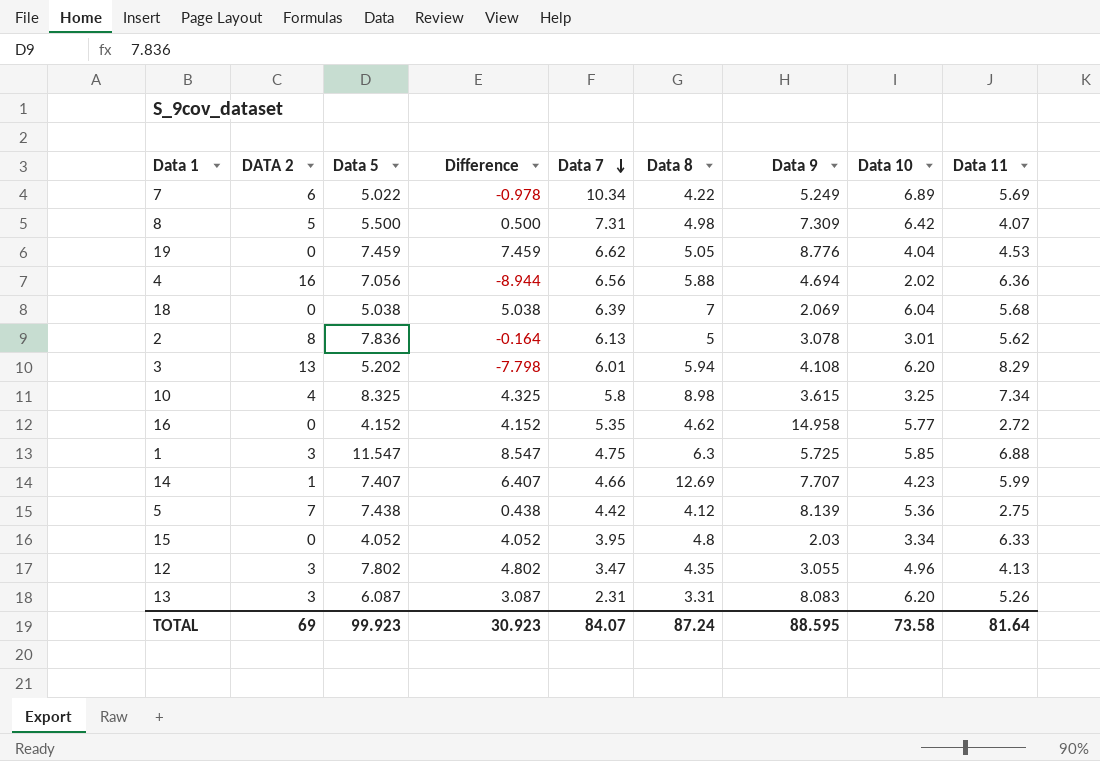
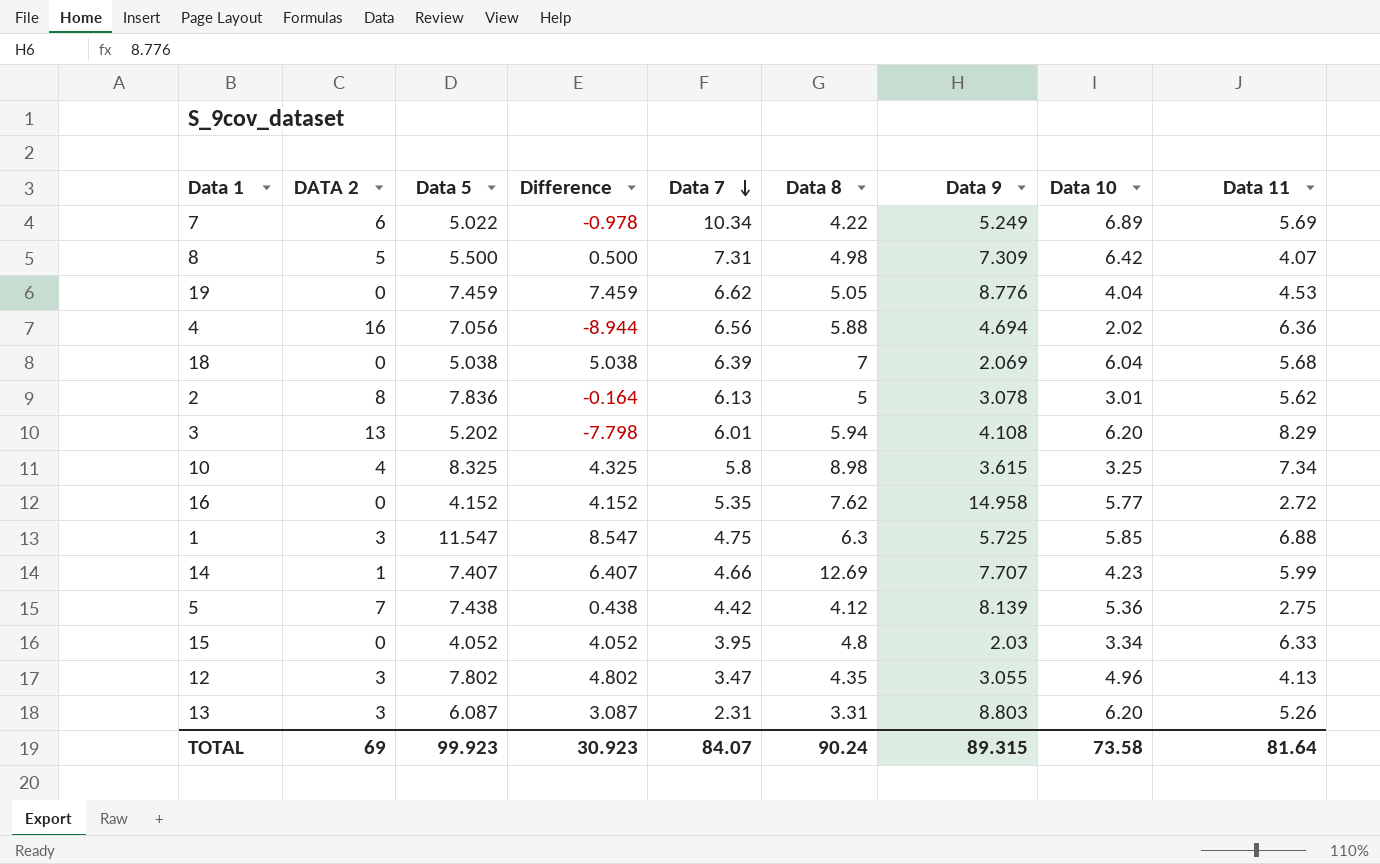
16 | Data 8: 4.62 -> 7.62
13 | Data 9: 8.083 -> 8.803
TOTAL | Data 8: 87.24 -> 90.24
TOTAL | Data 9: 88.595 -> 89.315

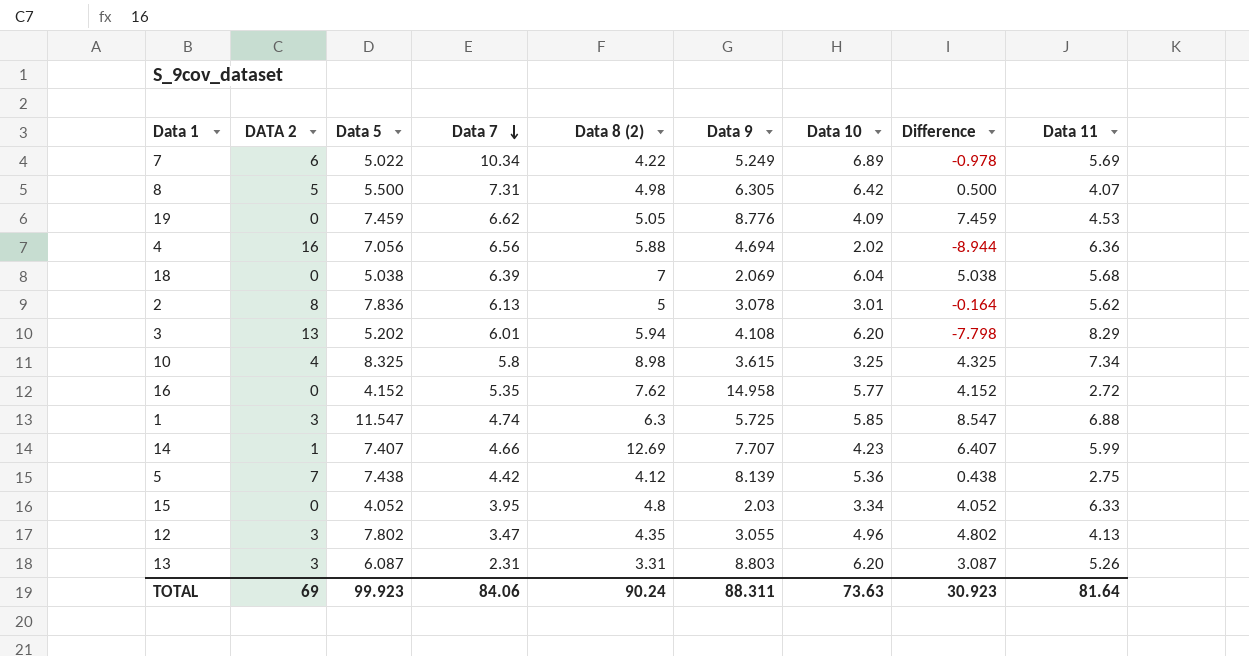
column name: Data 8 -> Data 8 (2)
column Difference | position: 4 -> 8
8 | Data 9: 7.309 -> 6.305
19 | Data 10: 4.04 -> 4.09
1 | Data 7: 4.75 -> 4.74
TOTAL | Data 7: 84.07 -> 84.06
TOTAL | Data 9: 89.315 -> 88.311
TOTAL | Data 10: 73.58 -> 73.63

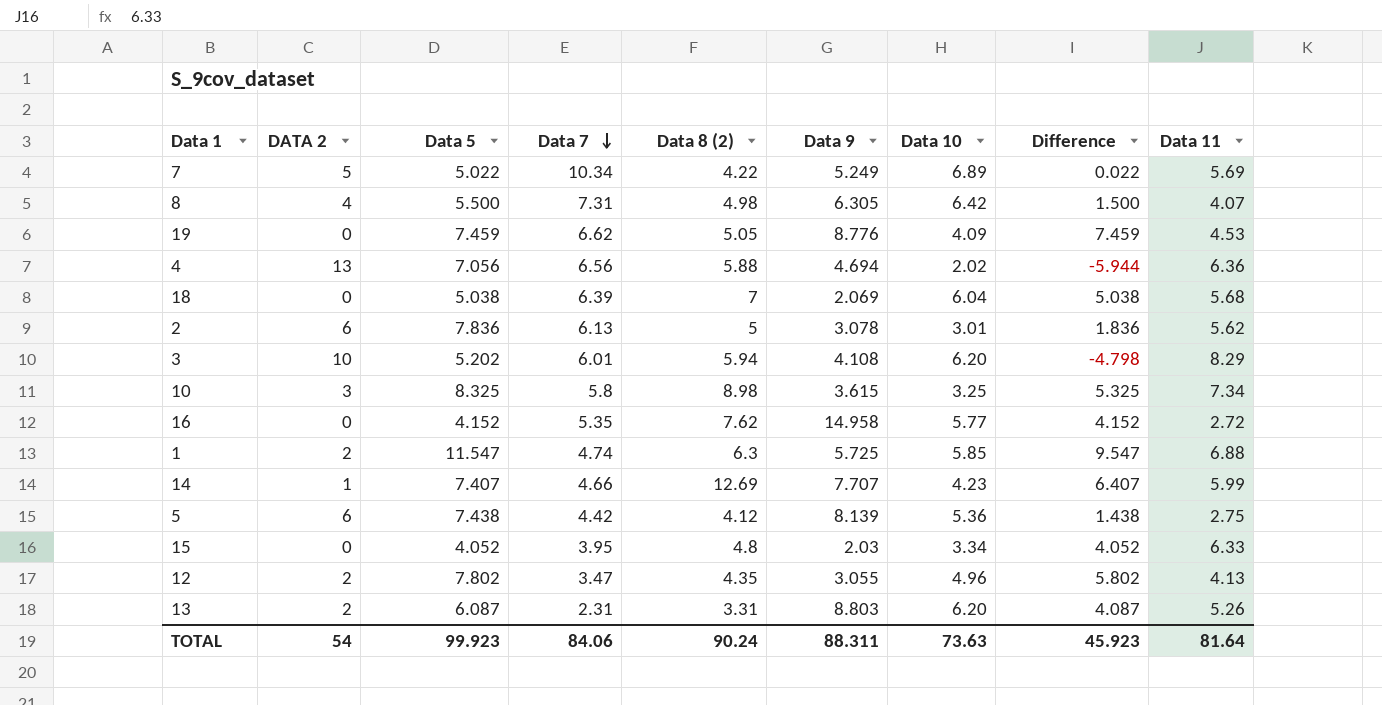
7 | DATA 2: 6 -> 5
7 | Difference: -0.978 -> 0.022
8 | DATA 2: 5 -> 4
8 | Difference: 0.500 -> 1.500
4 | DATA 2: 16 -> 13
4 | Difference: -8.944 -> -5.944
2 | DATA 2: 8 -> 6
2 | Difference: -0.164 -> 1.836
3 | DATA 2: 13 -> 10
3 | Difference: -7.798 -> -4.798
10 | DATA 2: 4 -> 3
10 | Difference: 4.325 -> 5.325
1 | DATA 2: 3 -> 2
1 | Difference: 8.547 -> 9.547
5 | DATA 2: 7 -> 6
5 | Difference: 0.438 -> 1.438
12 | DATA 2: 3 -> 2
12 | Difference: 4.802 -> 5.802
13 | DATA 2: 3 -> 2
13 | Difference: 3.087 -> 4.087
TOTAL | DATA 2: 69 -> 54
TOTAL | Difference: 30.923 -> 45.923

